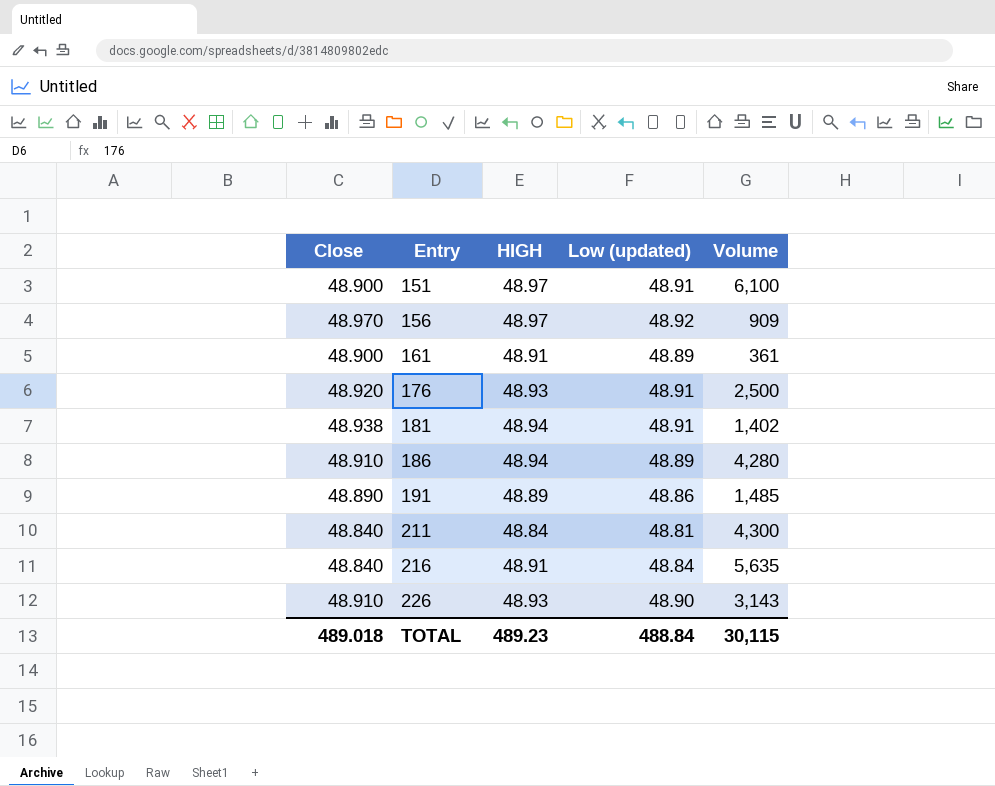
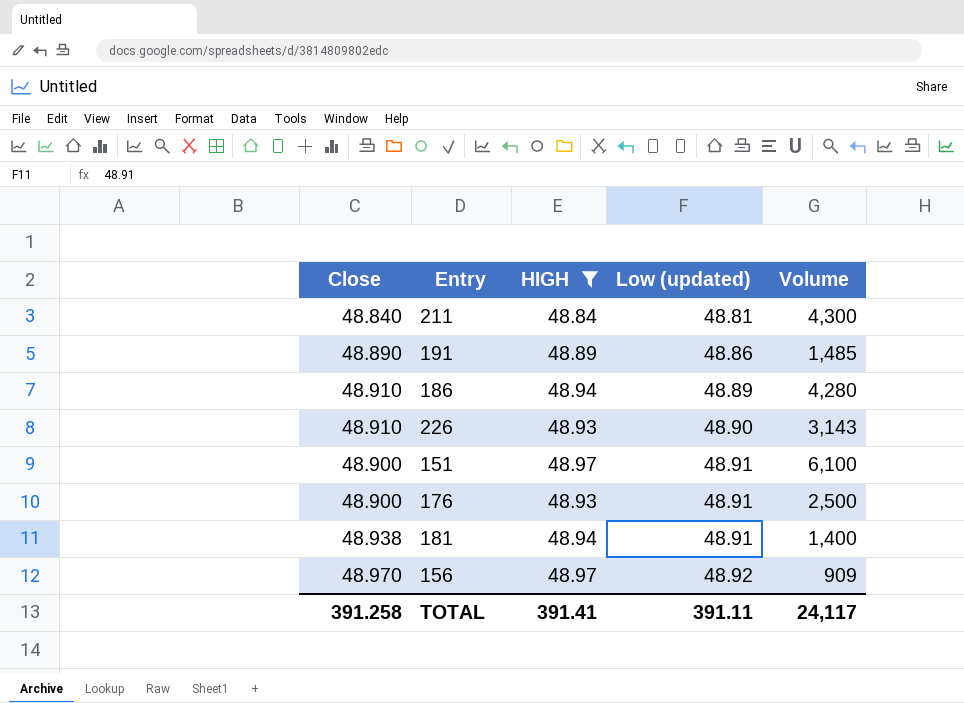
filter: none -> HIGH != 48.91
row order: Entry ascending -> Low (updated) ascending
176 | Close: 48.920 -> 48.900
181 | Volume: 1,402 -> 1,400
TOTAL | Close: 489.018 -> 391.258
TOTAL | HIGH: 489.23 -> 391.41
TOTAL | Low (updated): 488.84 -> 391.11
TOTAL | Volume: 30,115 -> 24,117

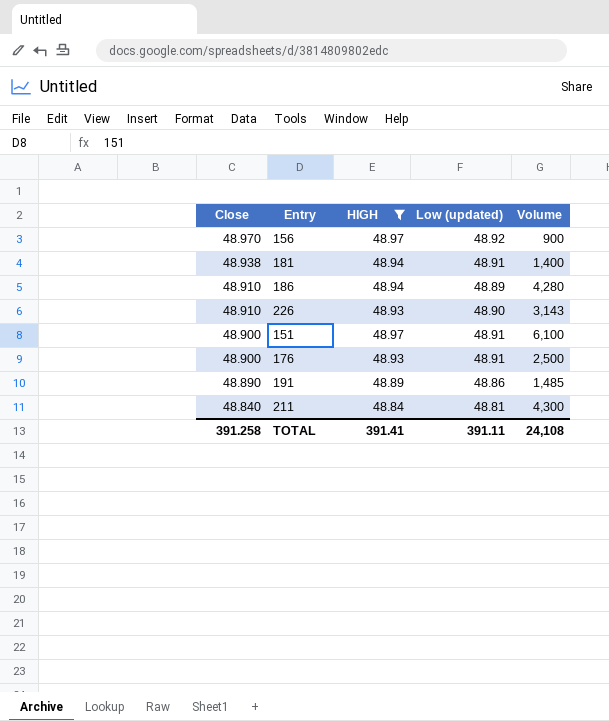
row order: Low (updated) ascending -> Close descending
156 | Volume: 909 -> 900
TOTAL | Volume: 24,117 -> 24,108

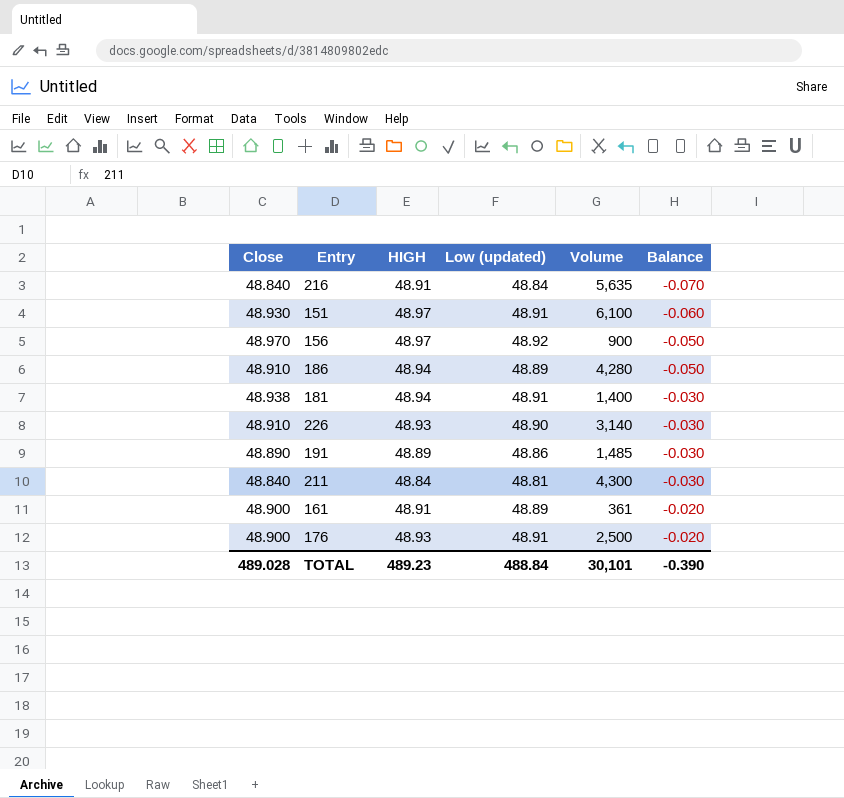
filter: HIGH != 48.91 -> none
row order: Close descending -> Balance ascending
column Balance | formula: none -> [Low (updated)] - [HIGH]
151 | Close: 48.900 -> 48.930
226 | Volume: 3,143 -> 3,140
TOTAL | Close: 391.258 -> 489.028
TOTAL | HIGH: 391.41 -> 489.23
TOTAL | Low (updated): 391.11 -> 488.84
TOTAL | Volume: 24,108 -> 30,101

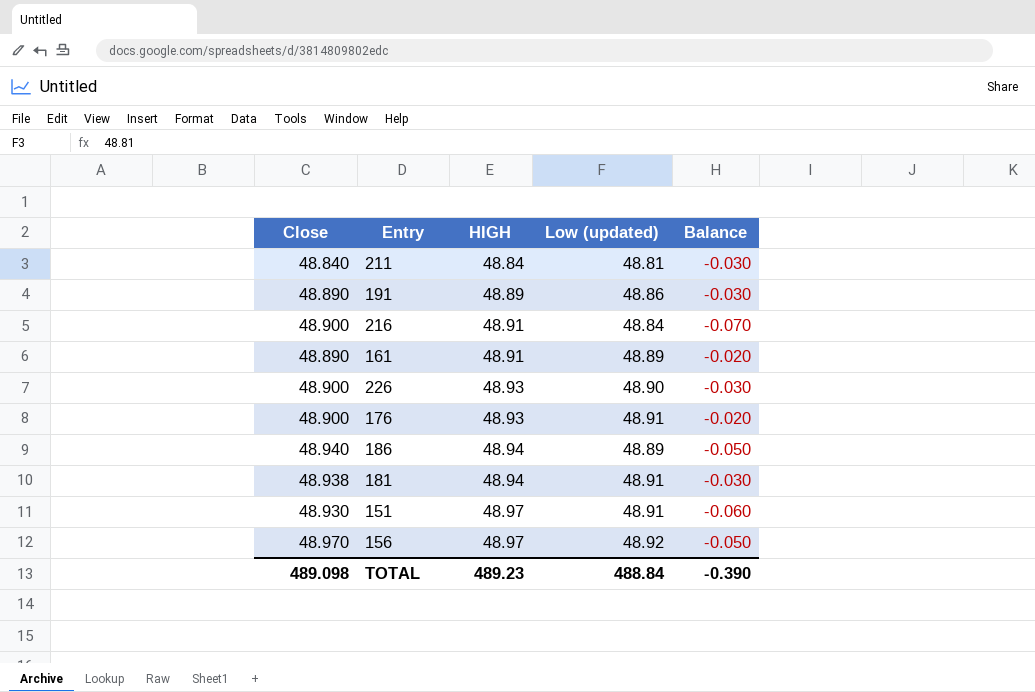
row order: Balance ascending -> HIGH ascending
column Volume | position: 5 -> none
216 | Close: 48.840 -> 48.900
161 | Close: 48.900 -> 48.890
226 | Close: 48.910 -> 48.900
186 | Close: 48.910 -> 48.940
TOTAL | Close: 489.028 -> 489.098

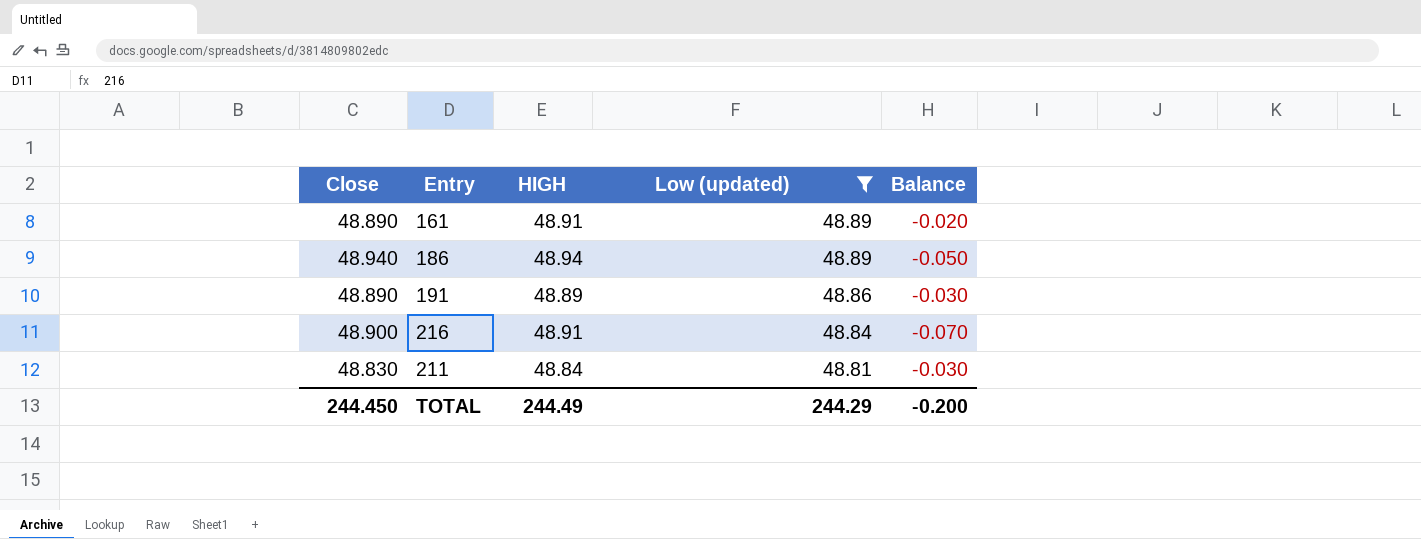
filter: none -> Low (updated) <= 48.89
row order: HIGH ascending -> Low (updated) descending
211 | Close: 48.840 -> 48.830
TOTAL | Close: 489.098 -> 244.450
TOTAL | HIGH: 489.23 -> 244.49
TOTAL | Low (updated): 488.84 -> 244.29
TOTAL | Balance: -0.390 -> -0.200

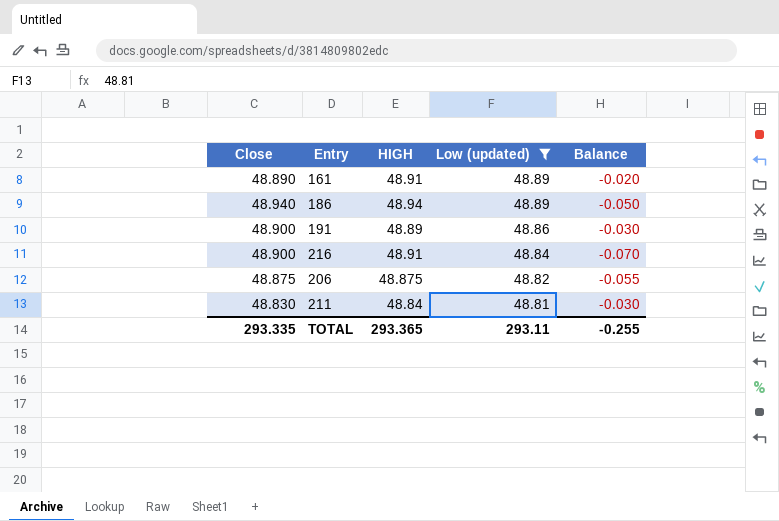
191 | Close: 48.890 -> 48.900
row 206: none -> 48.875 | 48.875 | 48.82 | -0.055
TOTAL | Close: 244.450 -> 293.335
TOTAL | HIGH: 244.49 -> 293.365
TOTAL | Low (updated): 244.29 -> 293.11
TOTAL | Balance: -0.200 -> -0.255

